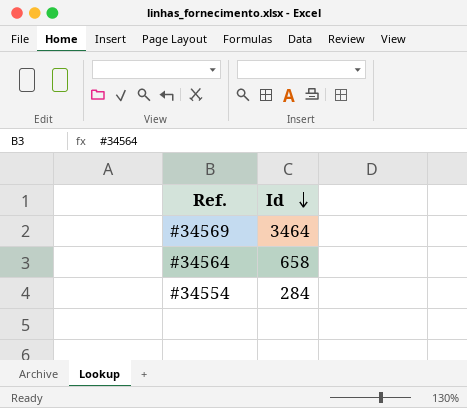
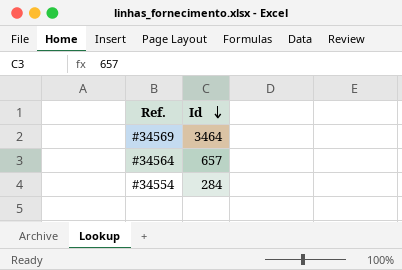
#34564 | Id: 658 -> 657

